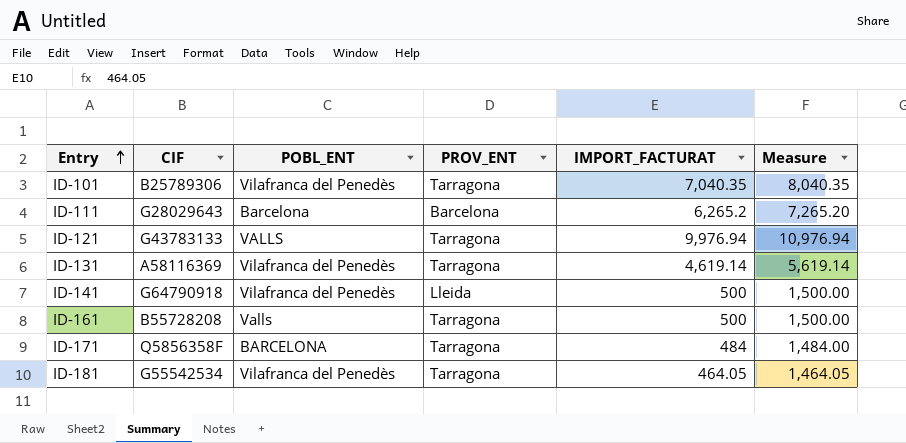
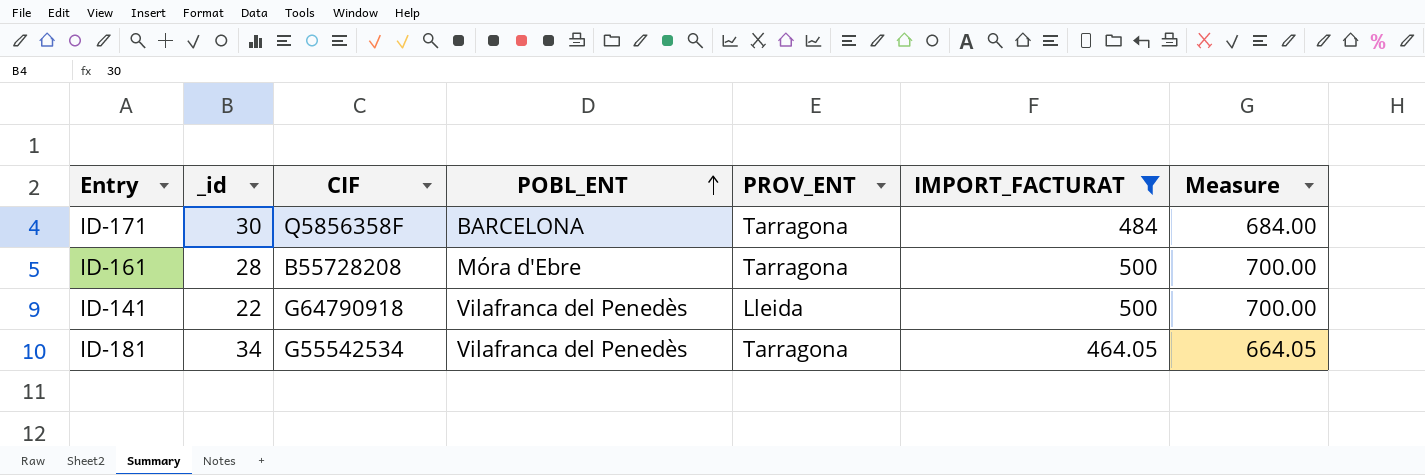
filter: none -> IMPORT_FACTURAT <= 500
row order: Entry ascending -> POBL_ENT ascending
column _id | position: none -> 2
column Measure | formula: [IMPORT_FACTURAT] + 1000 -> [IMPORT_FACTURAT] + 200
ID-161 | POBL_ENT: Valls -> Móra d'Ebre

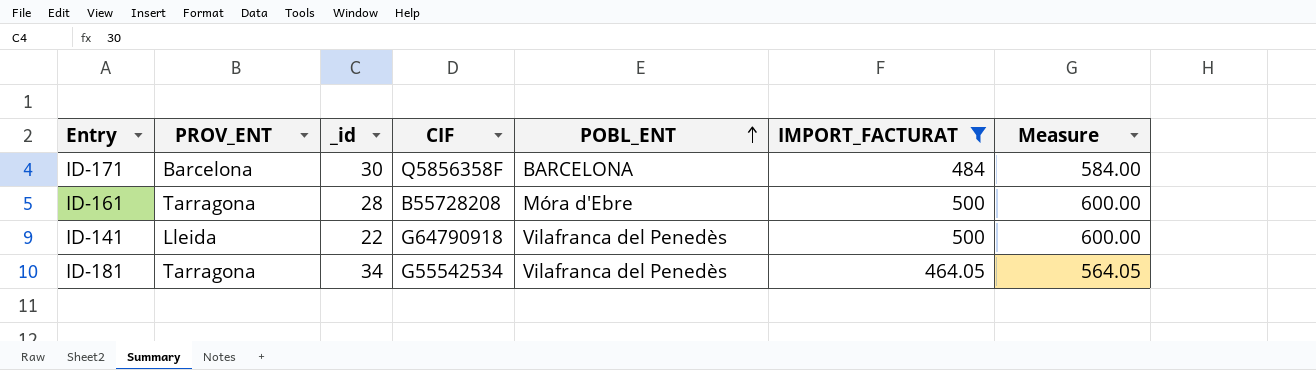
column PROV_ENT | position: 5 -> 2
column Measure | formula: [IMPORT_FACTURAT] + 200 -> [IMPORT_FACTURAT] + 100
ID-171 | PROV_ENT: Tarragona -> Barcelona

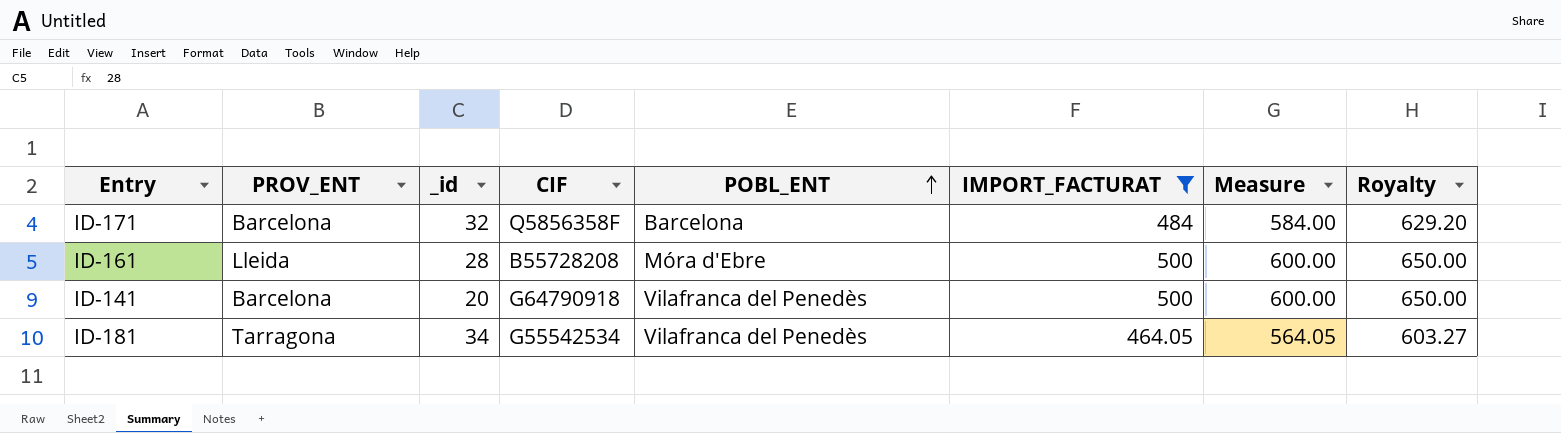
column Royalty | formula: none -> [IMPORT_FACTURAT] * 1.3
ID-171 | _id: 30 -> 32
ID-171 | POBL_ENT: BARCELONA -> Barcelona
ID-161 | PROV_ENT: Tarragona -> Lleida
ID-141 | PROV_ENT: Lleida -> Barcelona
ID-141 | _id: 22 -> 20

